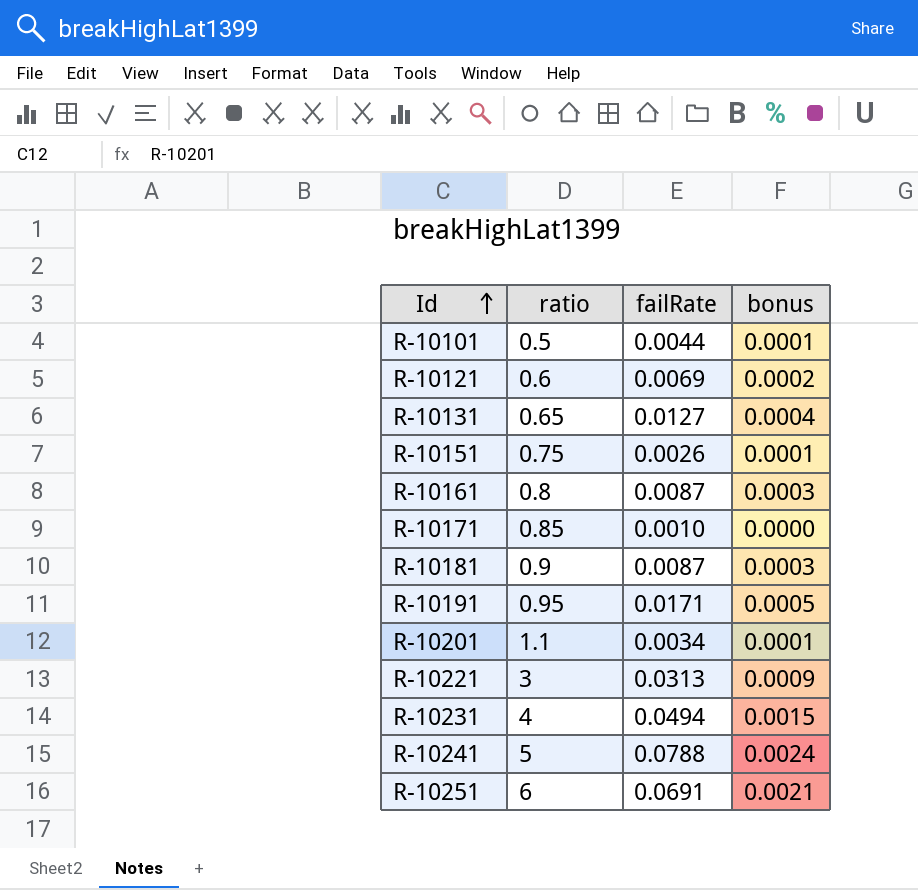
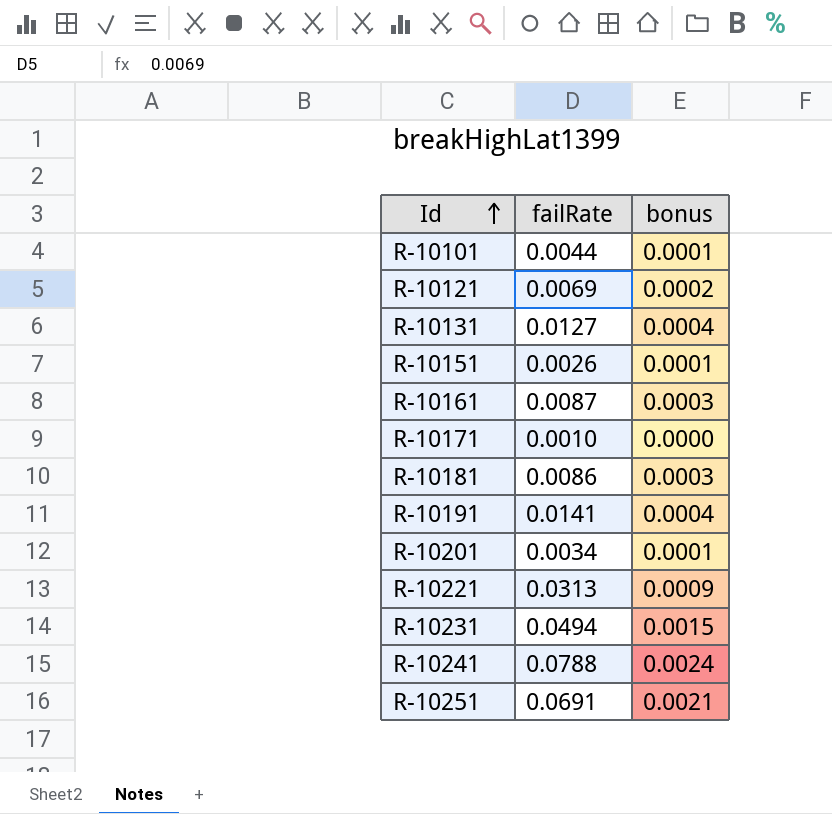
column ratio | position: 2 -> none
R-10181 | failRate: 0.0087 -> 0.0086
R-10191 | failRate: 0.0171 -> 0.0141
R-10191 | bonus: 0.0005 -> 0.0004

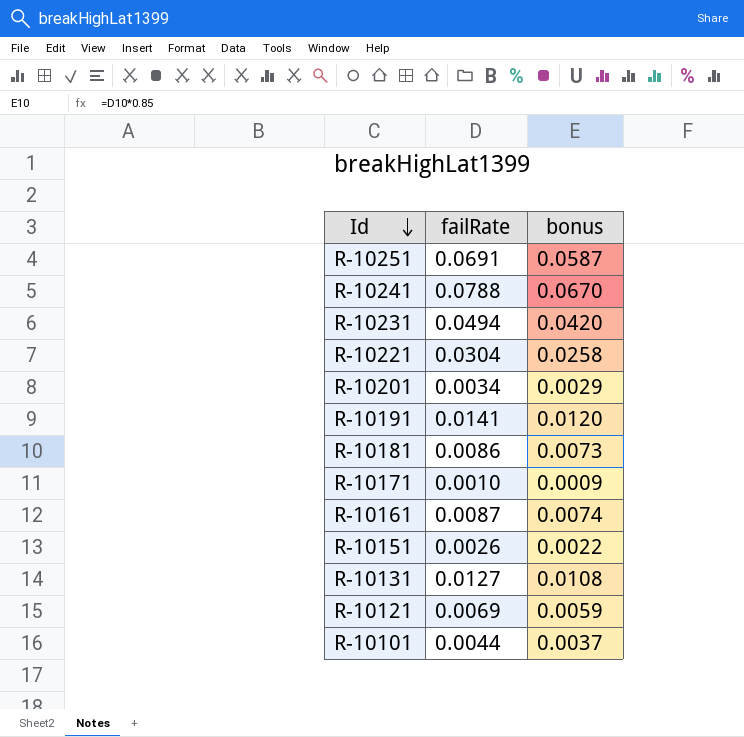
row order: Id ascending -> Id descending
column bonus | formula: [failRate] * 0.03 -> [failRate] * 0.85
R-10221 | failRate: 0.0313 -> 0.0304

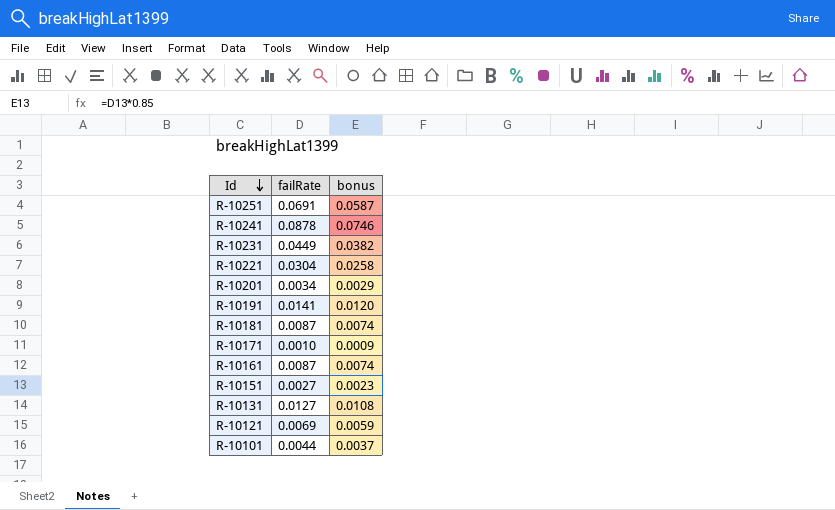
R-10241 | failRate: 0.0788 -> 0.0878
R-10241 | bonus: 0.0670 -> 0.0746
R-10231 | failRate: 0.0494 -> 0.0449
R-10231 | bonus: 0.0420 -> 0.0382
R-10181 | failRate: 0.0086 -> 0.0087
R-10181 | bonus: 0.0073 -> 0.0074
R-10151 | failRate: 0.0026 -> 0.0027
R-10151 | bonus: 0.0022 -> 0.0023

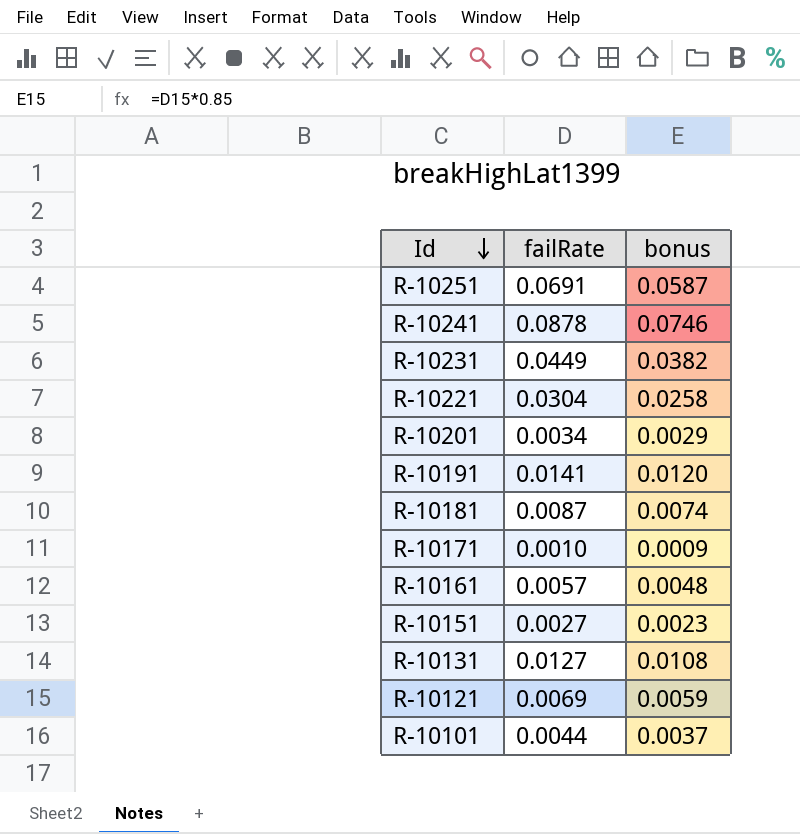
R-10161 | failRate: 0.0087 -> 0.0057
R-10161 | bonus: 0.0074 -> 0.0048

